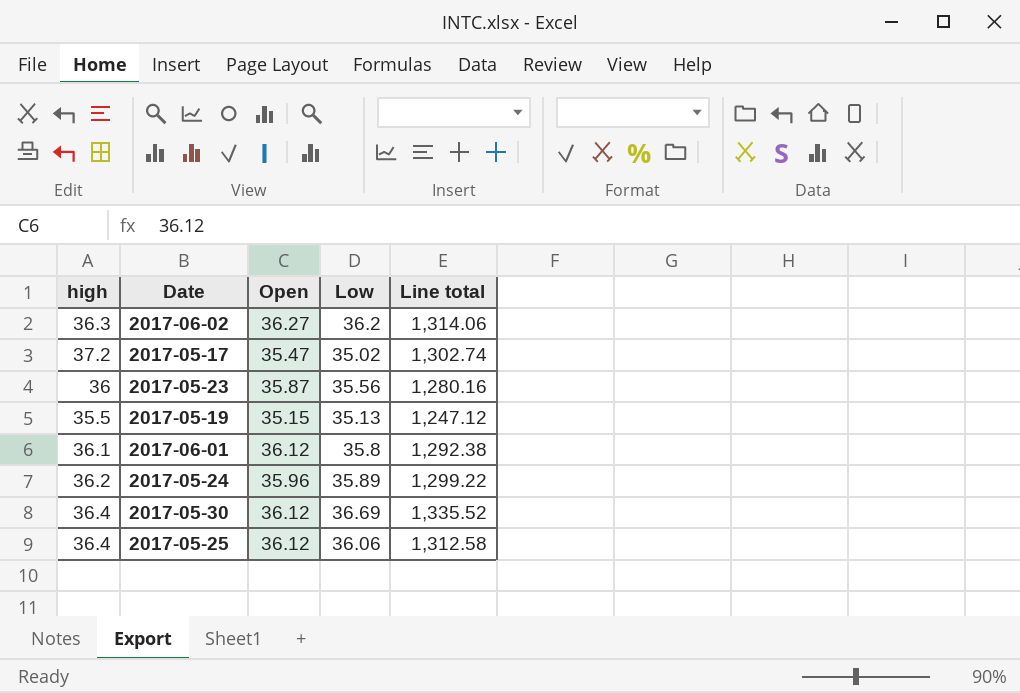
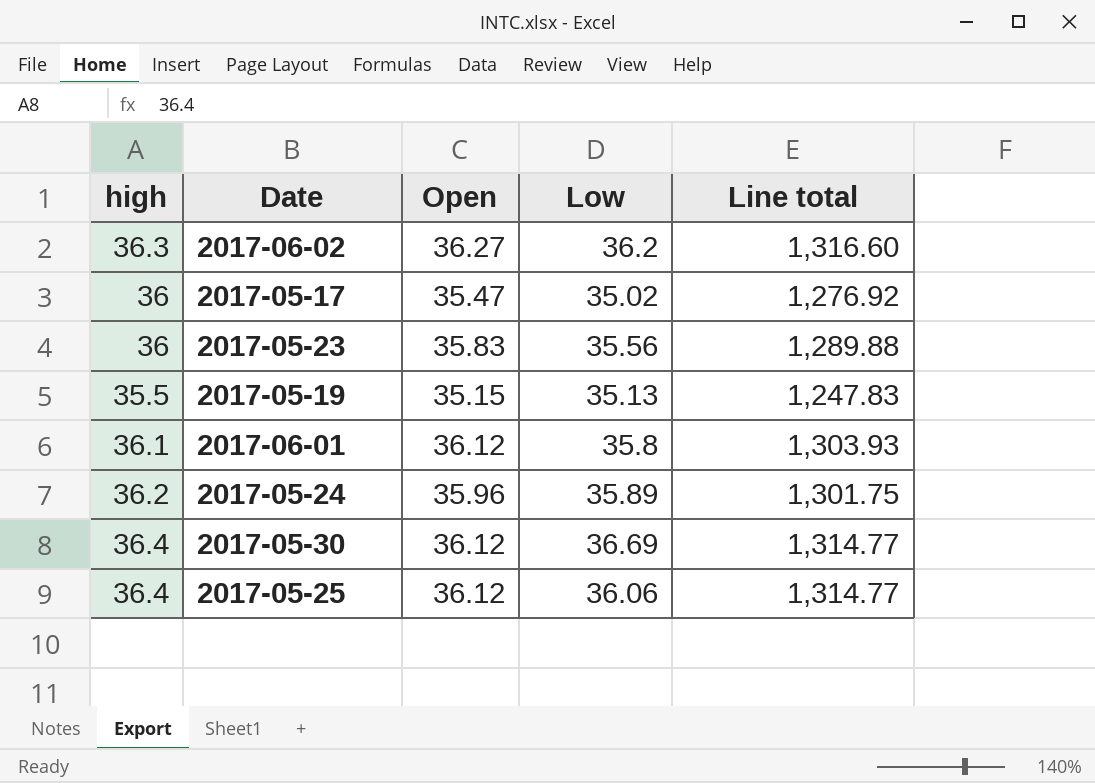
column Line total | formula: [high] * [Low] -> [high] * [Open]
2017-05-17 | high: 37.2 -> 36
2017-05-23 | Open: 35.87 -> 35.83

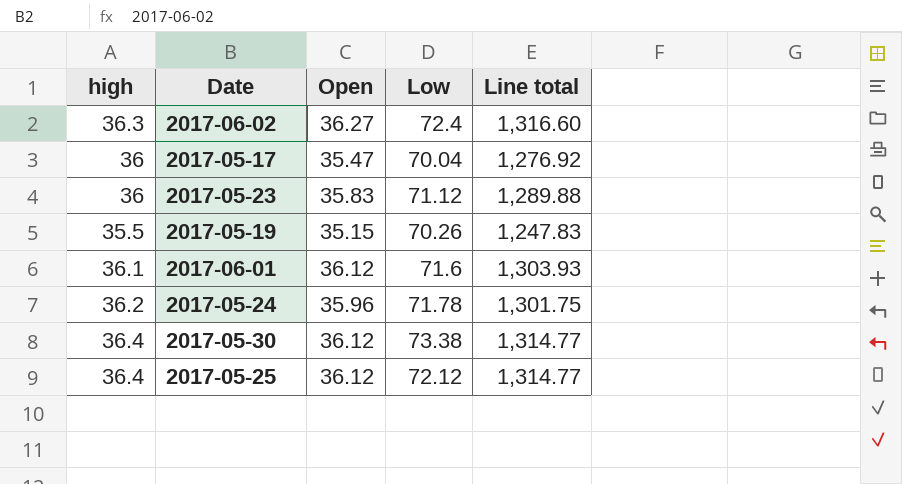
2017-06-02 | Low: 36.2 -> 72.4
2017-05-17 | Low: 35.02 -> 70.04
2017-05-23 | Low: 35.56 -> 71.12
2017-05-19 | Low: 35.13 -> 70.26
2017-06-01 | Low: 35.8 -> 71.6
2017-05-24 | Low: 35.89 -> 71.78
2017-05-30 | Low: 36.69 -> 73.38
2017-05-25 | Low: 36.06 -> 72.12

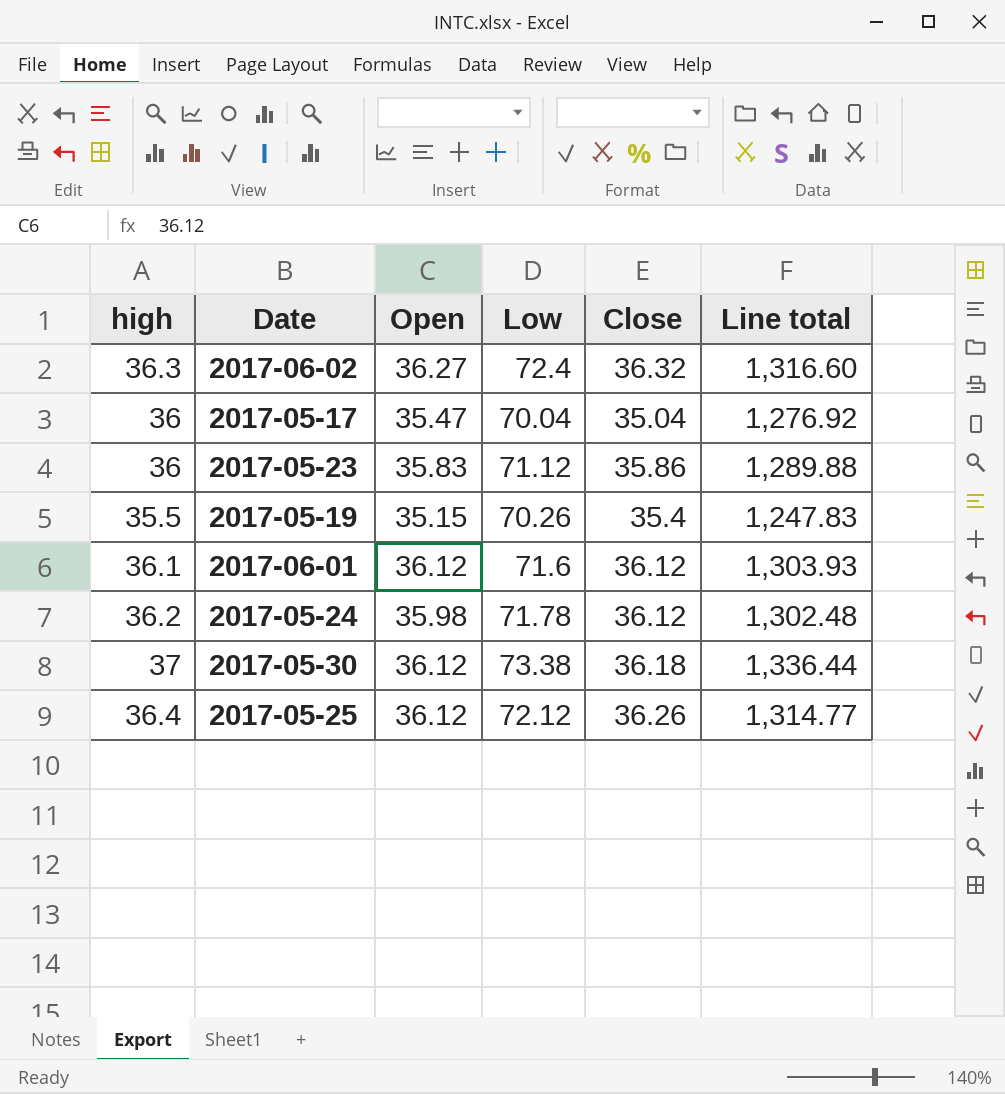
column Close | position: none -> 5
2017-05-24 | Open: 35.96 -> 35.98
2017-05-24 | Line total: 1,301.75 -> 1,302.48
2017-05-30 | high: 36.4 -> 37
2017-05-30 | Line total: 1,314.77 -> 1,336.44

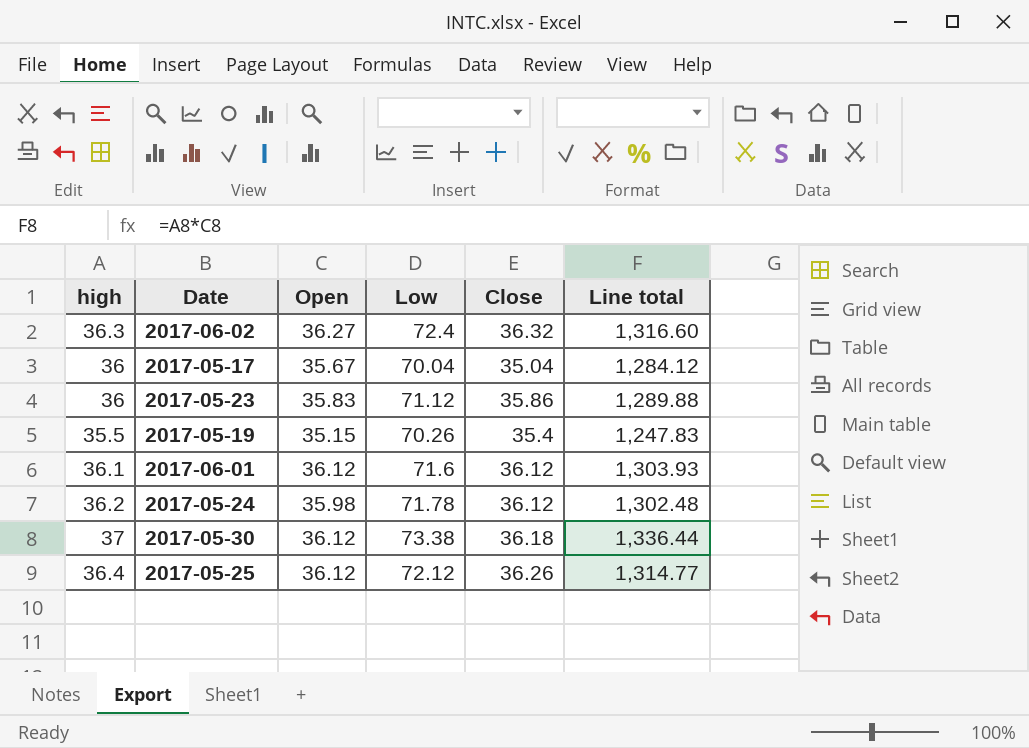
2017-05-17 | Open: 35.47 -> 35.67
2017-05-17 | Line total: 1,276.92 -> 1,284.12

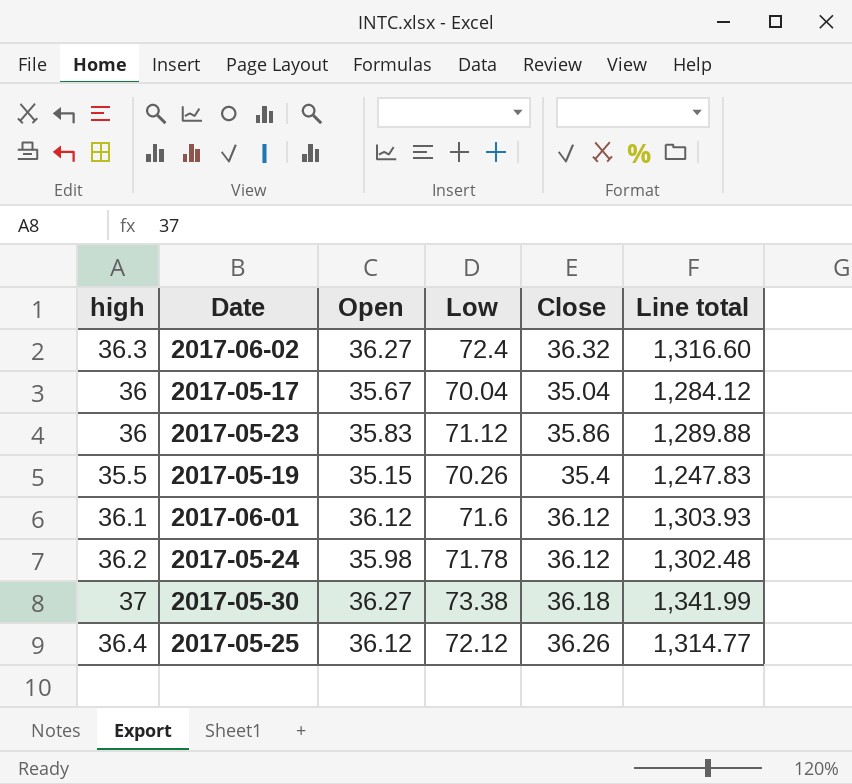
2017-05-30 | Open: 36.12 -> 36.27
2017-05-30 | Line total: 1,336.44 -> 1,341.99

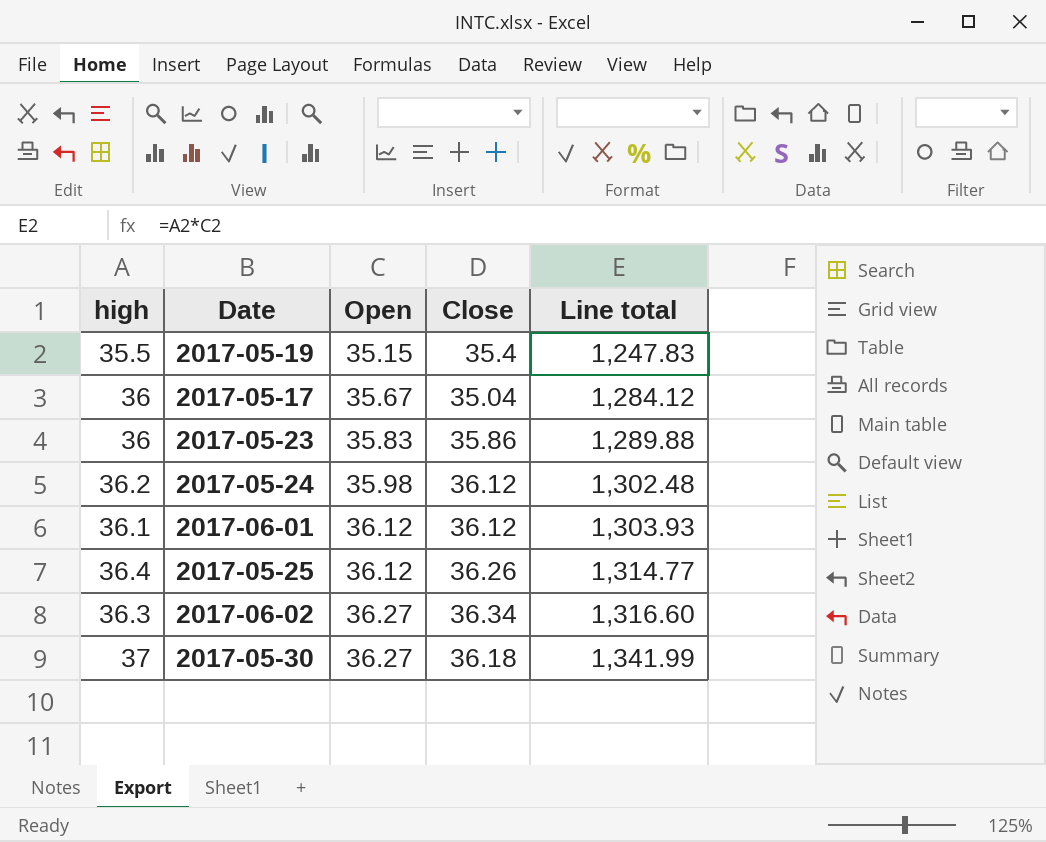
row order: none -> Open ascending
column Low | position: 4 -> none
2017-06-02 | Close: 36.32 -> 36.34

